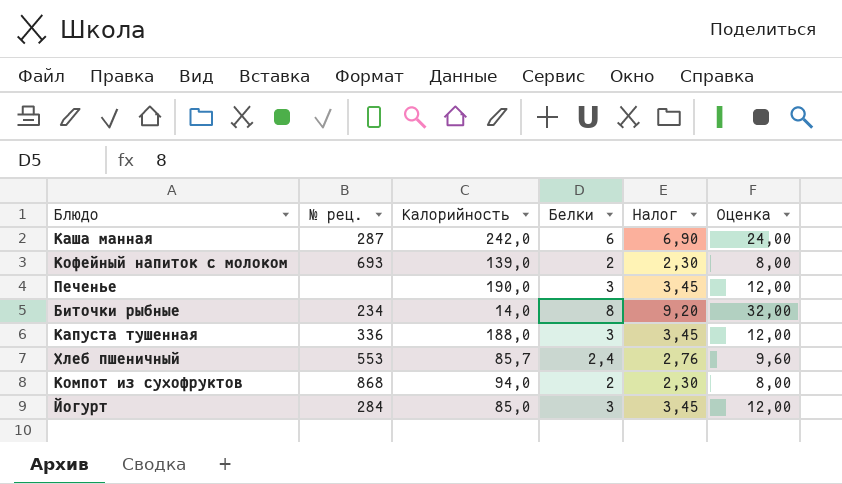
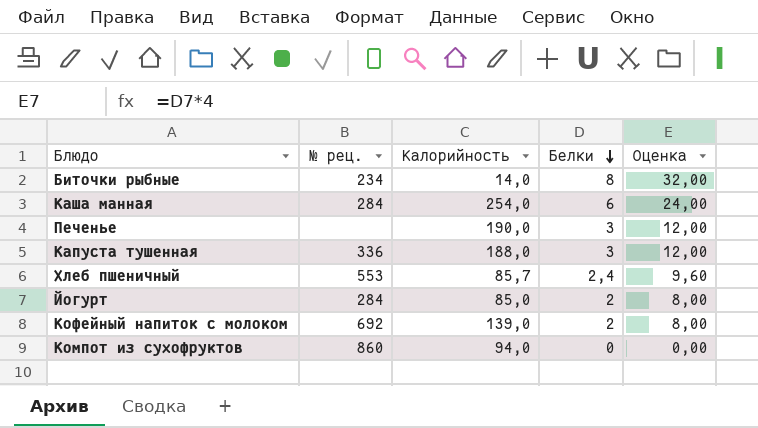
row order: none -> Белки descending
column Налог | formula: [Белки] * 1,15 -> none
Каша манная | № рец.: 287 -> 284
Каша манная | Калорийность: 242,0 -> 254,0
Йогурт | Белки: 3 -> 2
Йогурт | Оценка: 12,00 -> 8,00
Кофейный напиток с молоком | № рец.: 693 -> 692
Компот из сухофруктов | № рец.: 868 -> 860
Компот из сухофруктов | Белки: 2 -> 0
Компот из сухофруктов | Оценка: 8,00 -> 0,00

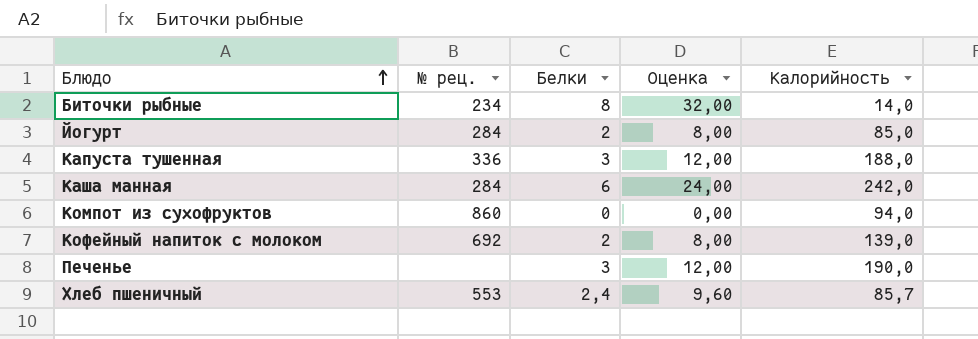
row order: Белки descending -> Блюдо ascending
column Калорийность | position: 3 -> 5
Каша манная | Калорийность: 254,0 -> 242,0

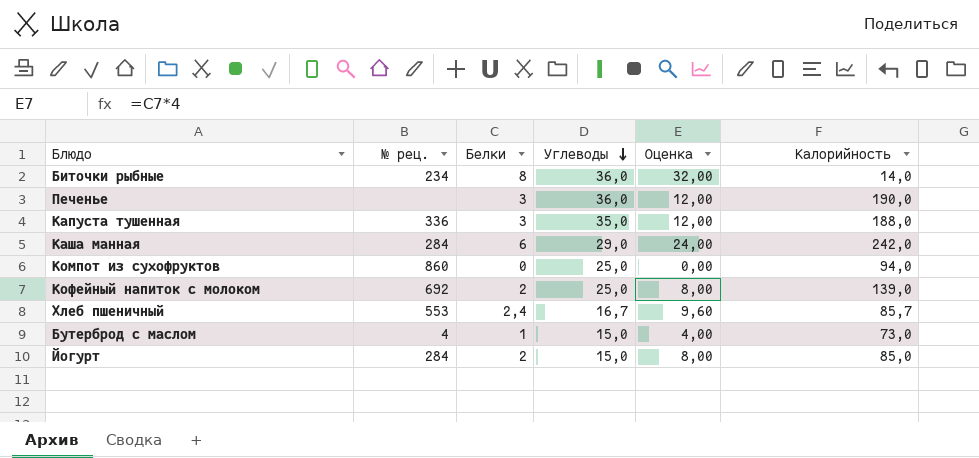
row order: Блюдо ascending -> Углеводы descending
column Углеводы | position: none -> 4
row Бутерброд с маслом: none -> 4 | 1 | 15,0 | 4,00 | 73,0

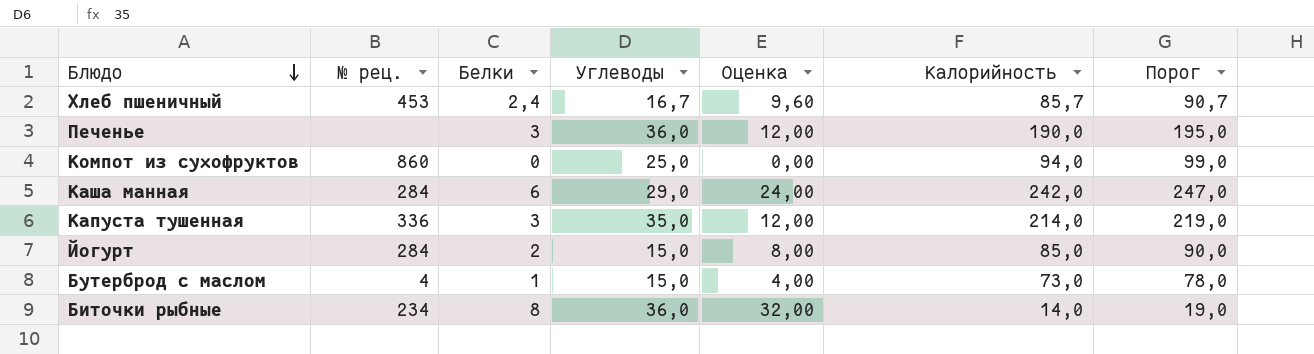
row order: Углеводы descending -> Блюдо descending
column Порог | formula: none -> [Калорийность] + 5
row Кофейный напиток с молоком: 692 | 2 | 25,0 | 8,00 | 139,0 -> none
Хлеб пшеничный | № рец.: 553 -> 453
Капуста тушенная | Калорийность: 188,0 -> 214,0

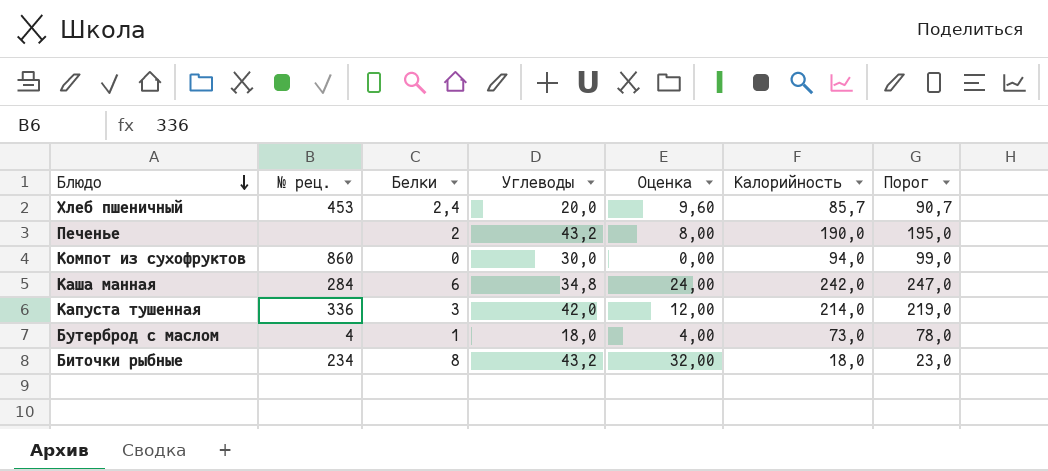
row Йогурт: 284 | 2 | 15,0 | 8,00 | 85,0 | 90,0 -> none
Хлеб пшеничный | Углеводы: 16,7 -> 20,0
Печенье | Белки: 3 -> 2
Печенье | Углеводы: 36,0 -> 43,2
Печенье | Оценка: 12,00 -> 8,00
Компот из сухофруктов | Углеводы: 25,0 -> 30,0
Каша манная | Углеводы: 29,0 -> 34,8
Капуста тушенная | Углеводы: 35,0 -> 42,0
Бутерброд с маслом | Углеводы: 15,0 -> 18,0
Биточки рыбные | Углеводы: 36,0 -> 43,2
Биточки рыбные | Калорийность: 14,0 -> 18,0
Биточки рыбные | Порог: 19,0 -> 23,0

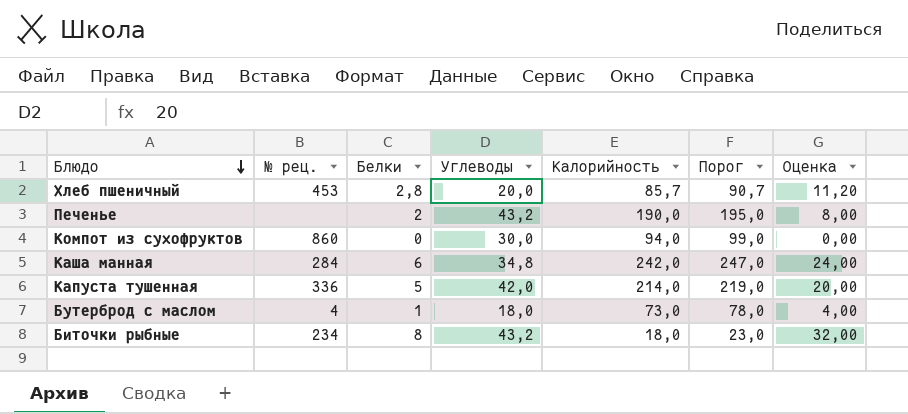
column Оценка | position: 5 -> 7
Хлеб пшеничный | Белки: 2,4 -> 2,8
Хлеб пшеничный | Оценка: 9,60 -> 11,20
Капуста тушенная | Белки: 3 -> 5
Капуста тушенная | Оценка: 12,00 -> 20,00

